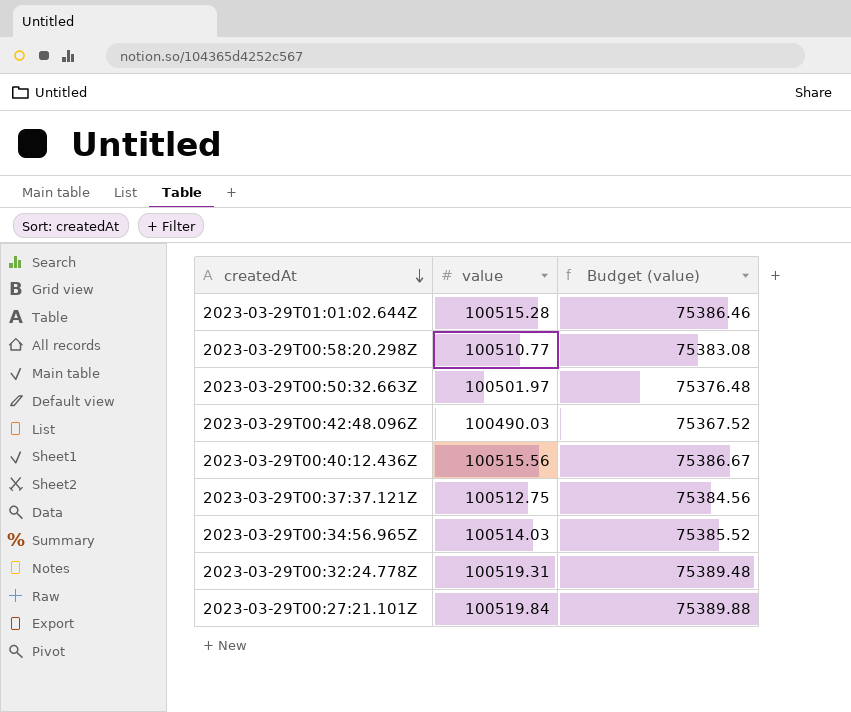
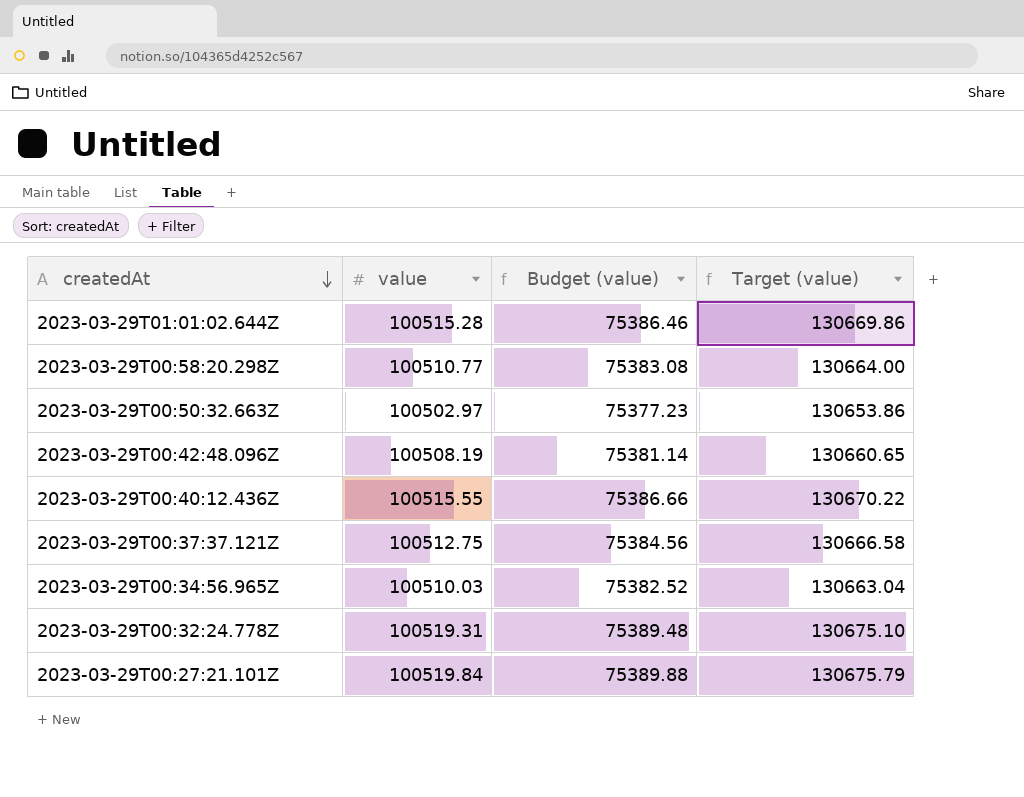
column Target (value) | formula: none -> [value] * 1.3
2023-03-29T00:50:32.663Z | value: 100501.97 -> 100502.97
2023-03-29T00:50:32.663Z | Budget (value): 75376.48 -> 75377.23
2023-03-29T00:42:48.096Z | value: 100490.03 -> 100508.19
2023-03-29T00:42:48.096Z | Budget (value): 75367.52 -> 75381.14
2023-03-29T00:40:12.436Z | value: 100515.56 -> 100515.55
2023-03-29T00:40:12.436Z | Budget (value): 75386.67 -> 75386.66
2023-03-29T00:34:56.965Z | value: 100514.03 -> 100510.03
2023-03-29T00:34:56.965Z | Budget (value): 75385.52 -> 75382.52

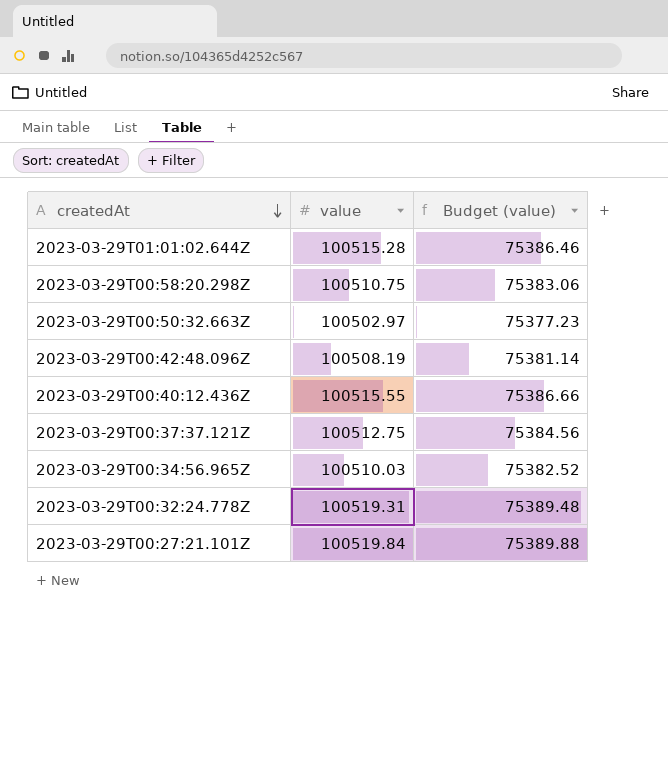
column Target (value) | formula: [value] * 1.3 -> none
2023-03-29T00:58:20.298Z | value: 100510.77 -> 100510.75
2023-03-29T00:58:20.298Z | Budget (value): 75383.08 -> 75383.06

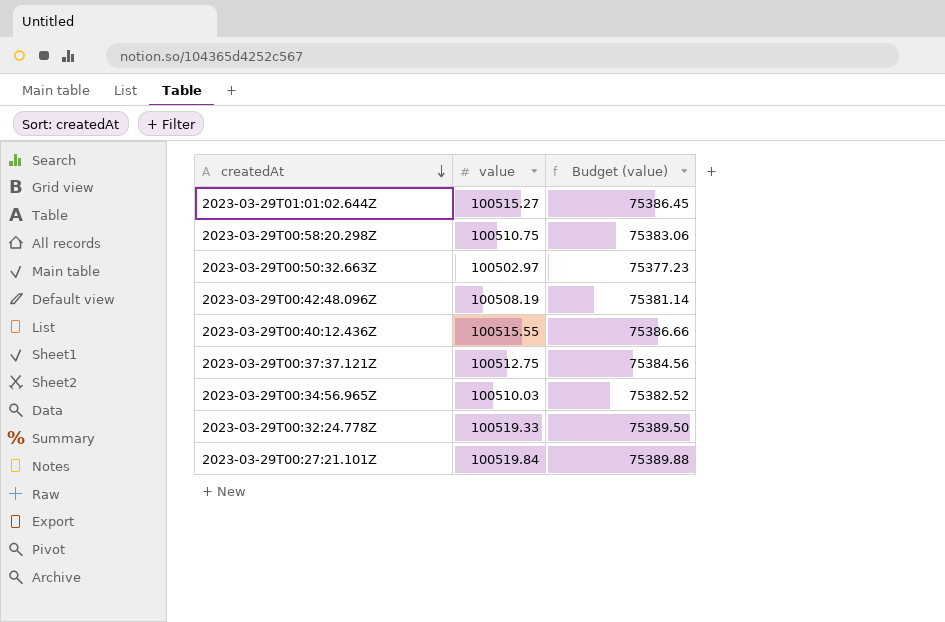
2023-03-29T01:01:02.644Z | value: 100515.28 -> 100515.27
2023-03-29T01:01:02.644Z | Budget (value): 75386.46 -> 75386.45
2023-03-29T00:32:24.778Z | value: 100519.31 -> 100519.33
2023-03-29T00:32:24.778Z | Budget (value): 75389.48 -> 75389.50

